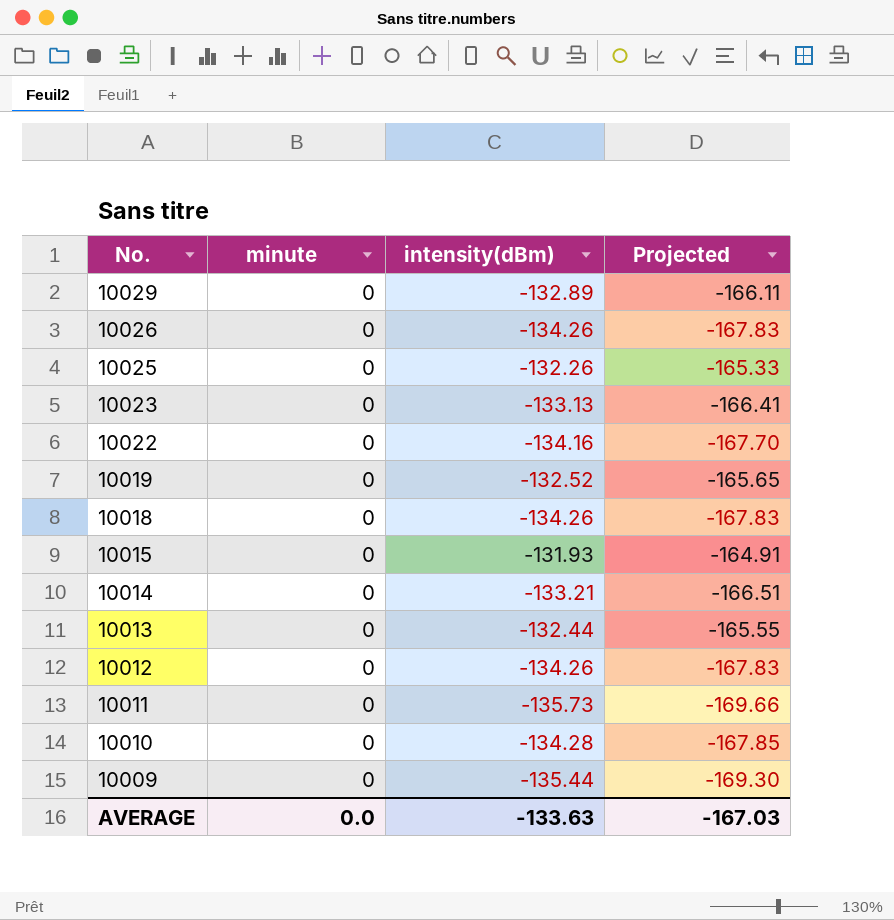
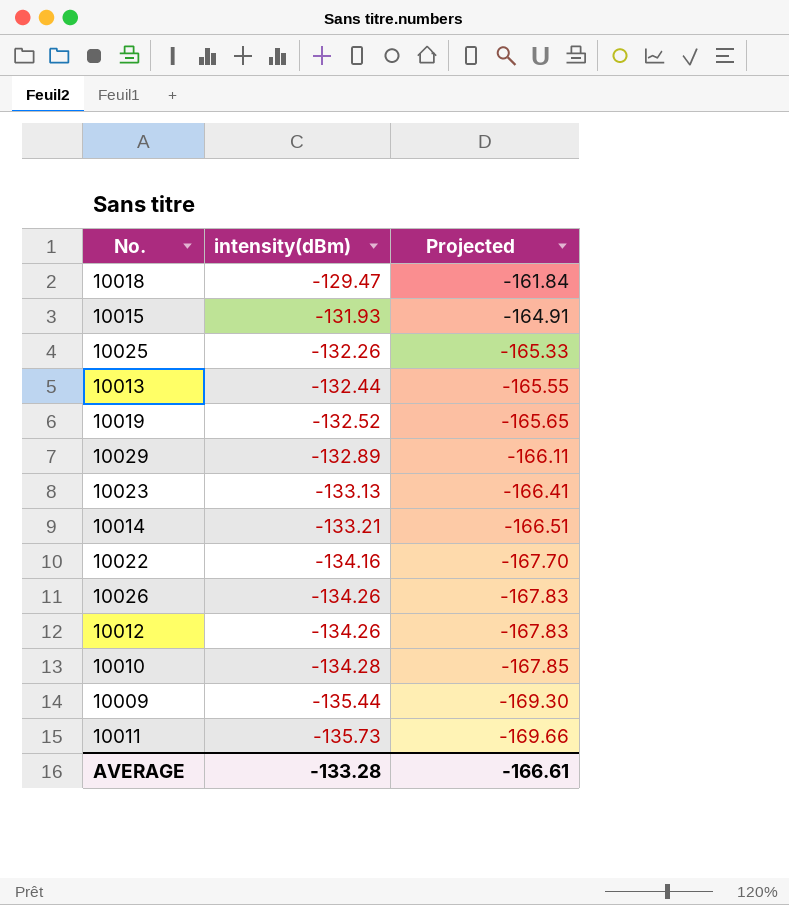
row order: No. descending -> intensity(dBm) descending
column minute | position: 2 -> none
10018 | intensity(dBm): -134.26 -> -129.47
10018 | Projected: -167.83 -> -161.84
AVERAGE | intensity(dBm): -133.63 -> -133.28
AVERAGE | Projected: -167.03 -> -166.61

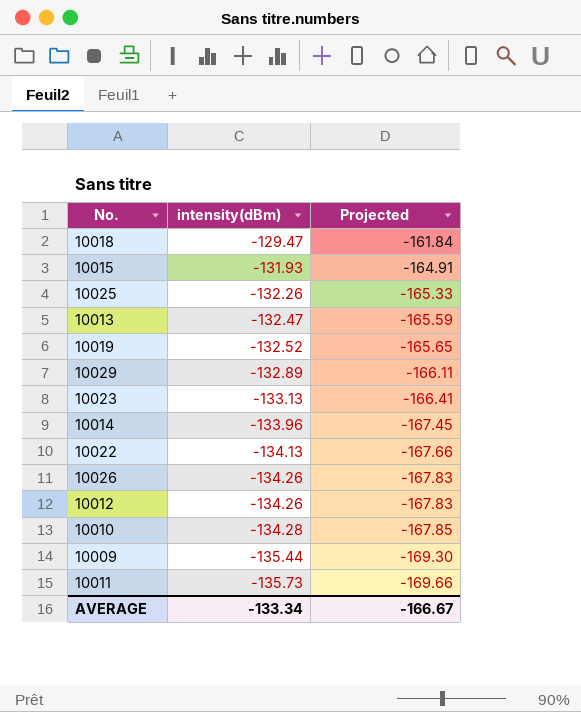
10013 | intensity(dBm): -132.44 -> -132.47
10013 | Projected: -165.55 -> -165.59
10014 | intensity(dBm): -133.21 -> -133.96
10014 | Projected: -166.51 -> -167.45
10022 | intensity(dBm): -134.16 -> -134.13
10022 | Projected: -167.70 -> -167.66
AVERAGE | intensity(dBm): -133.28 -> -133.34
AVERAGE | Projected: -166.61 -> -166.67

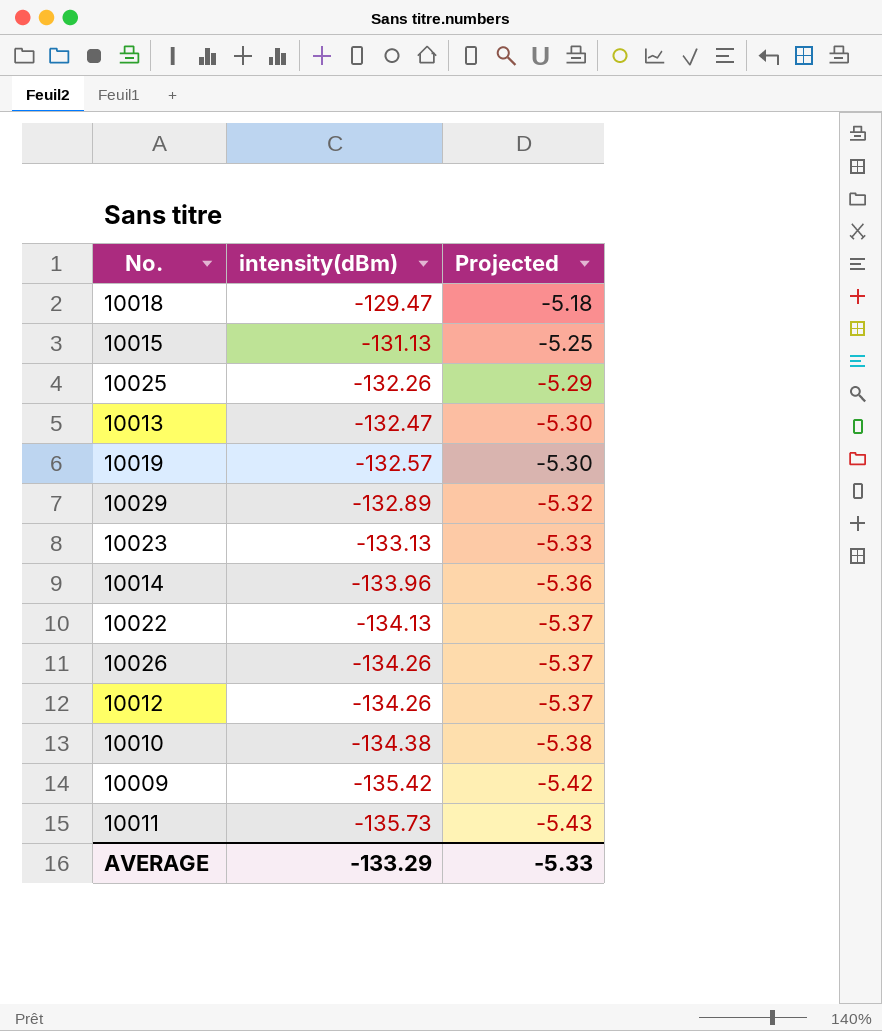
column Projected | formula: [intensity(dBm)] * 1.25 -> [intensity(dBm)] * 0.04
10015 | intensity(dBm): -131.93 -> -131.13
10019 | intensity(dBm): -132.52 -> -132.57
10010 | intensity(dBm): -134.28 -> -134.38
10009 | intensity(dBm): -135.44 -> -135.42
AVERAGE | intensity(dBm): -133.34 -> -133.29
AVERAGE | Projected: -166.67 -> -5.33

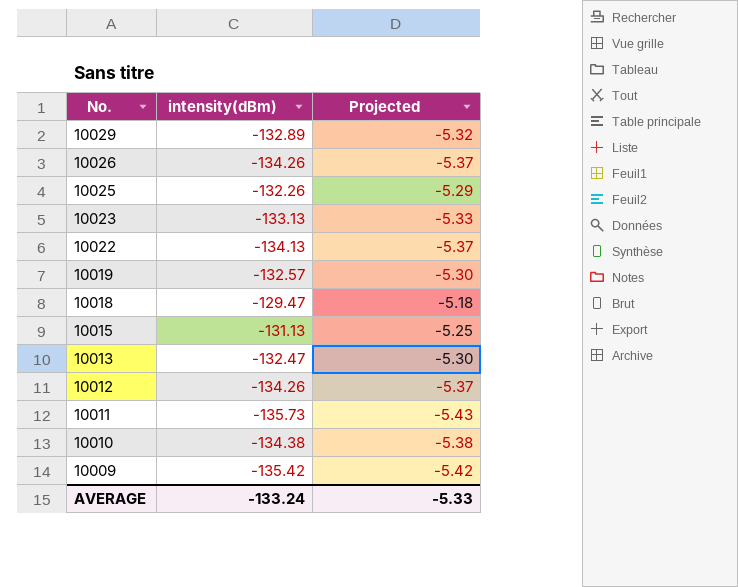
row order: intensity(dBm) descending -> No. descending
row 10014: -133.96 | -5.36 -> none
AVERAGE | intensity(dBm): -133.29 -> -133.24

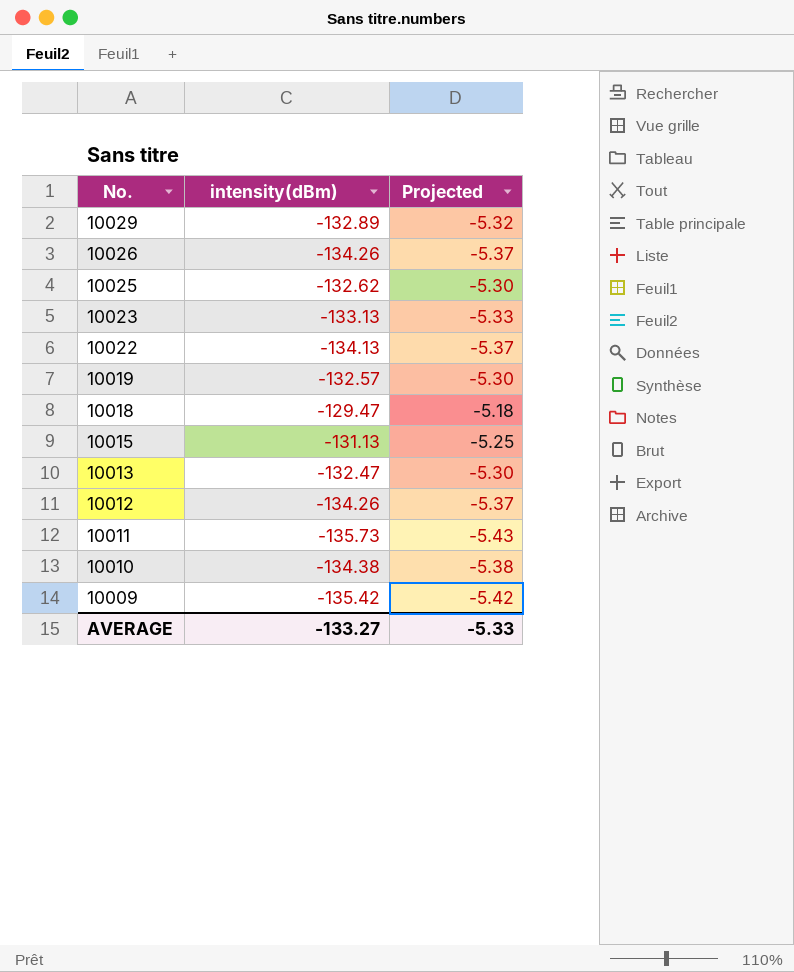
10025 | intensity(dBm): -132.26 -> -132.62
10025 | Projected: -5.29 -> -5.30
AVERAGE | intensity(dBm): -133.24 -> -133.27

